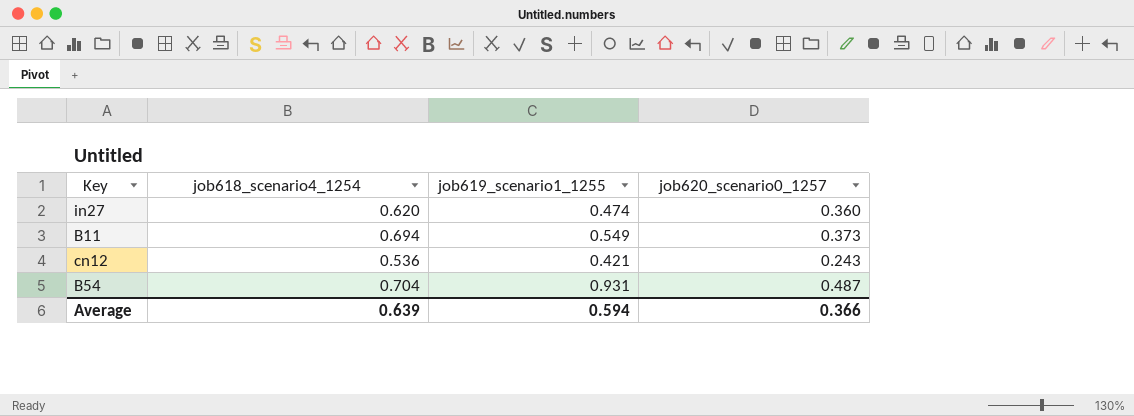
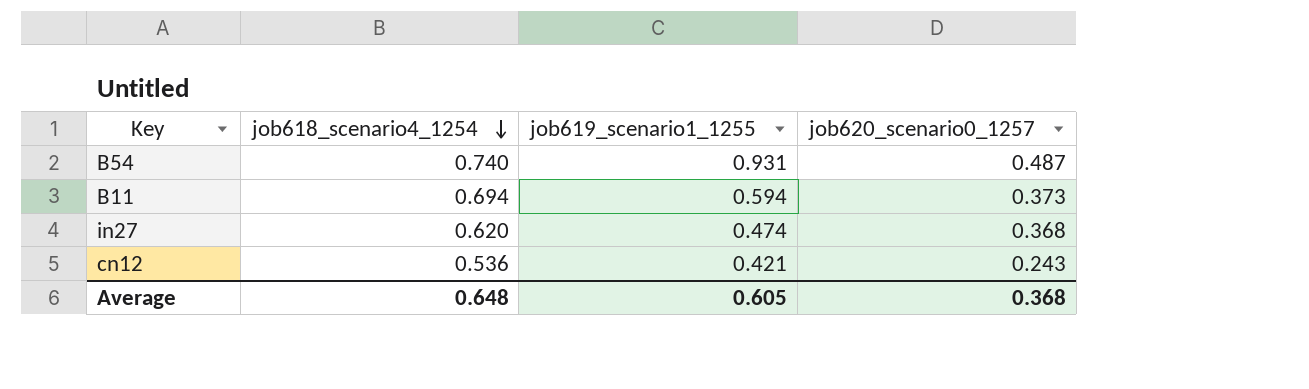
row order: none -> job618_scenario4_1254 descending
B54 | job618_scenario4_1254: 0.704 -> 0.740
B11 | job619_scenario1_1255: 0.549 -> 0.594
in27 | job620_scenario0_1257: 0.360 -> 0.368
Average | job618_scenario4_1254: 0.639 -> 0.648
Average | job619_scenario1_1255: 0.594 -> 0.605
Average | job620_scenario0_1257: 0.366 -> 0.368

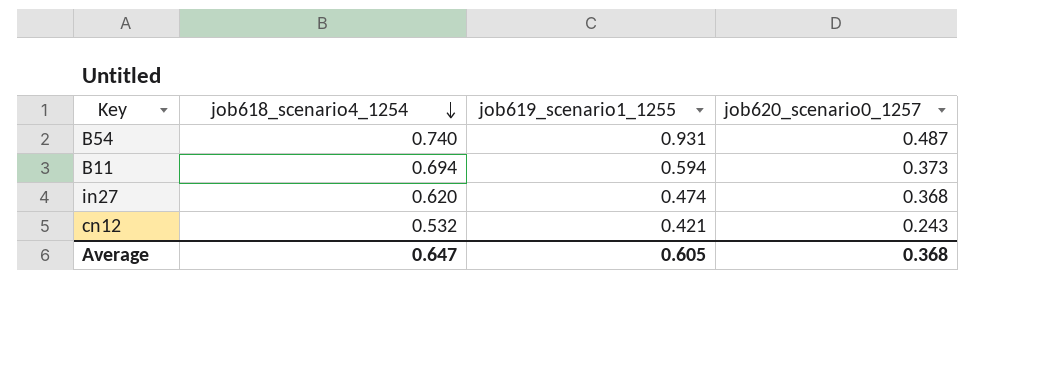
cn12 | job618_scenario4_1254: 0.536 -> 0.532
Average | job618_scenario4_1254: 0.648 -> 0.647

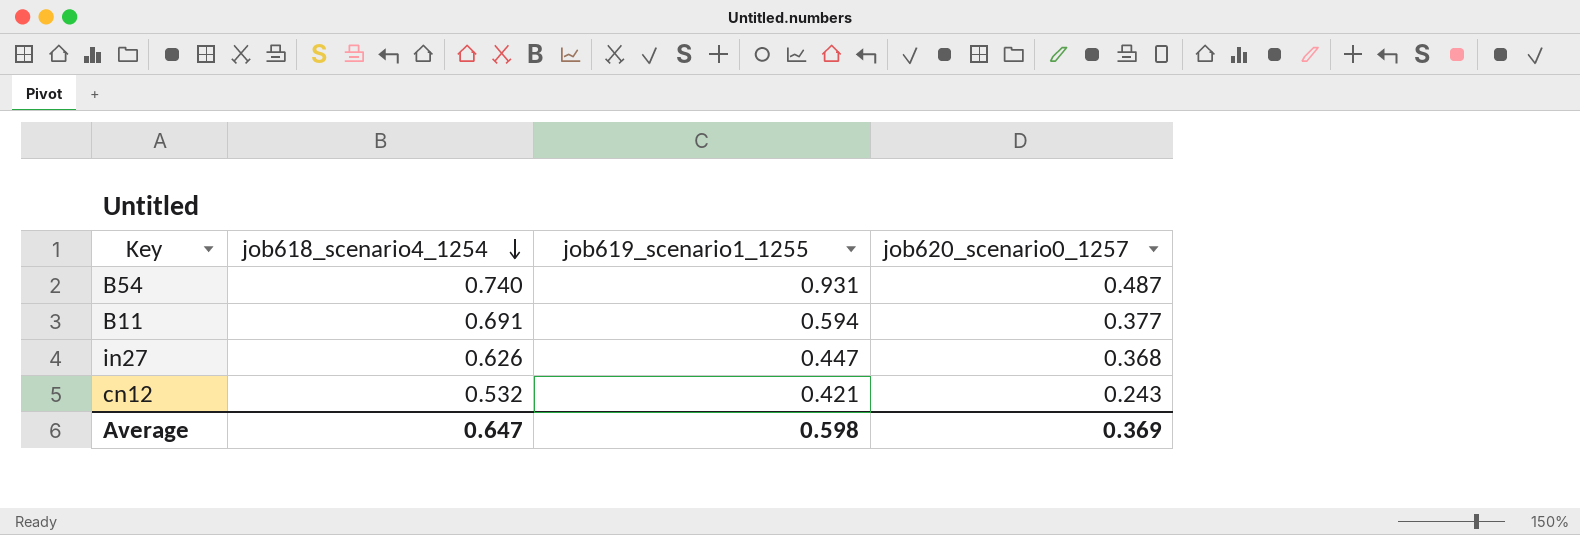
B11 | job618_scenario4_1254: 0.694 -> 0.691
B11 | job620_scenario0_1257: 0.373 -> 0.377
in27 | job618_scenario4_1254: 0.620 -> 0.626
in27 | job619_scenario1_1255: 0.474 -> 0.447
Average | job619_scenario1_1255: 0.605 -> 0.598
Average | job620_scenario0_1257: 0.368 -> 0.369

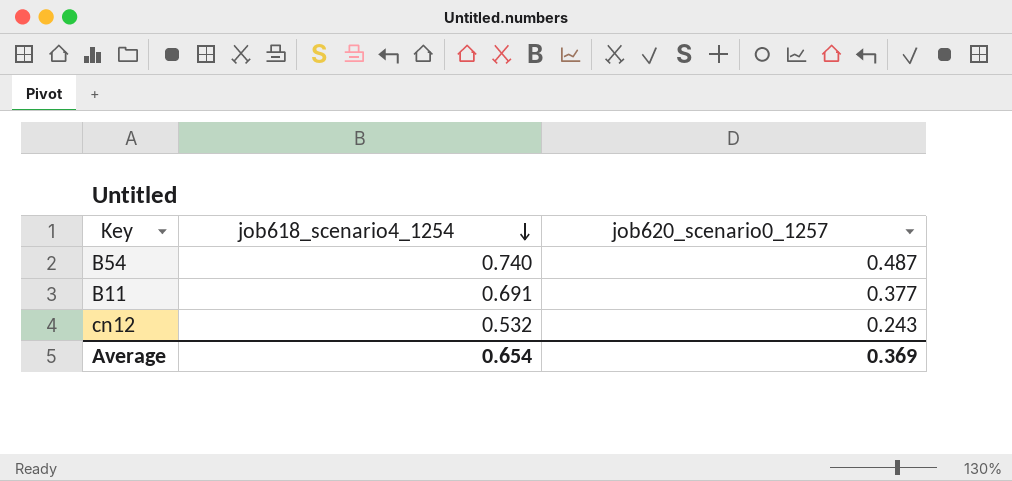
column job619_scenario1_1255 | position: 3 -> none
row in27: 0.626 | 0.447 | 0.368 -> none
Average | job618_scenario4_1254: 0.647 -> 0.654

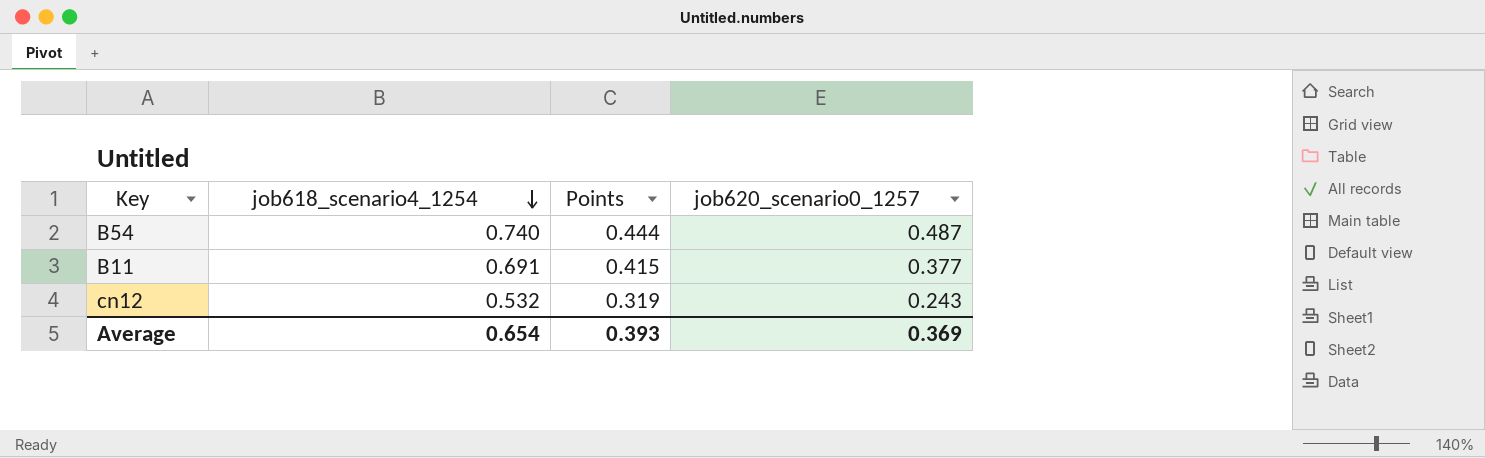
column Points | formula: none -> [job618_scenario4_1254] * 0.6

